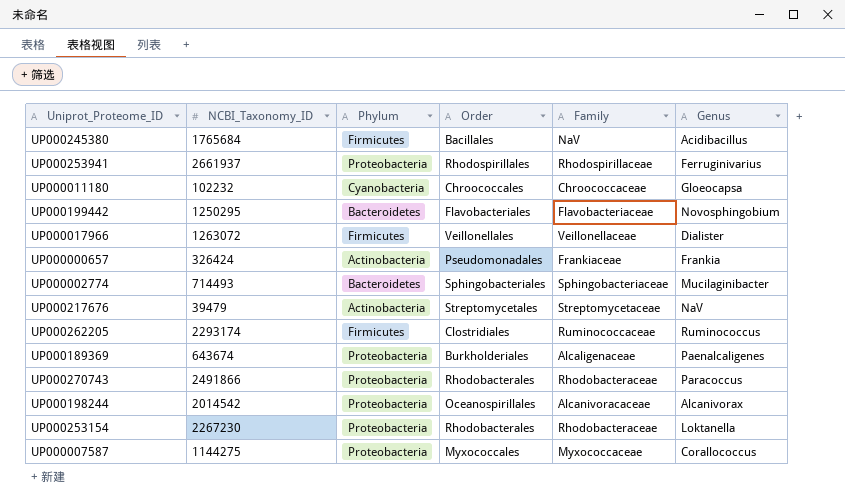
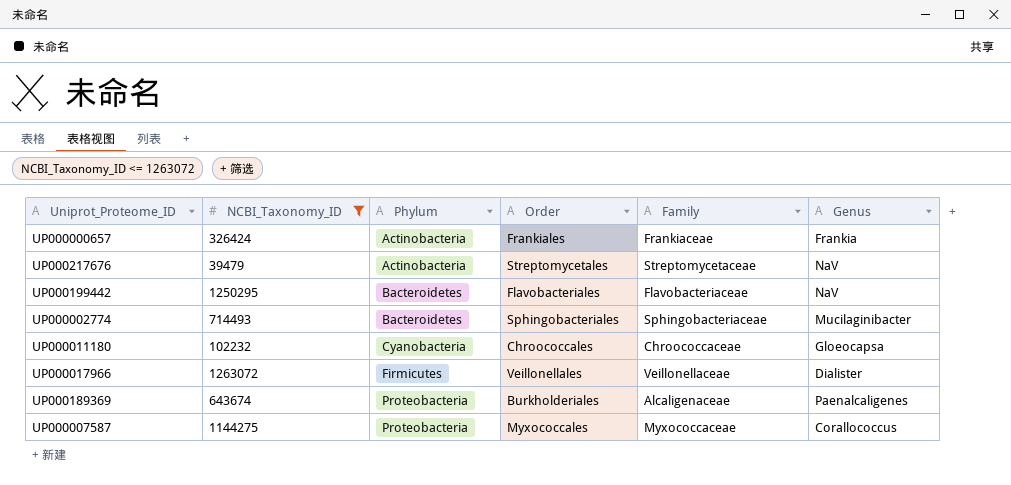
filter: none -> NCBI_Taxonomy_ID <= 1263072
row order: none -> Phylum ascending
UP000000657 | Order: Pseudomonadales -> Frankiales
UP000199442 | Genus: Novosphingobium -> NaV

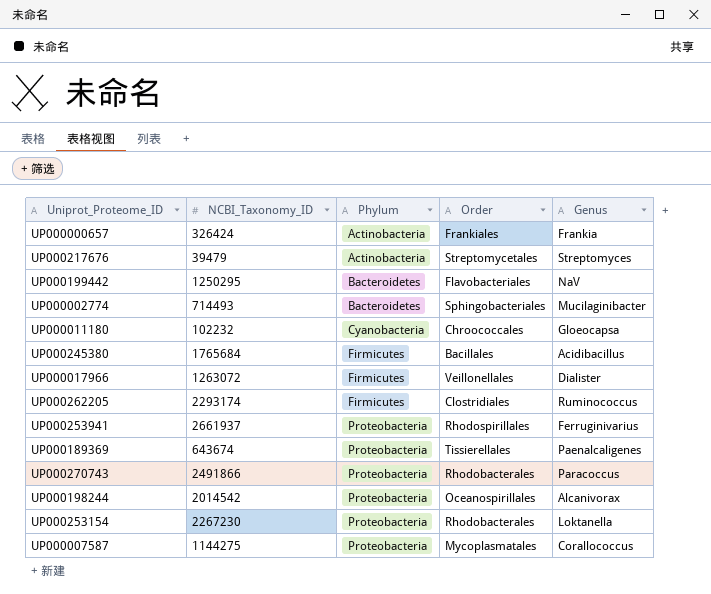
filter: NCBI_Taxonomy_ID <= 1263072 -> none
column Family | position: 5 -> none
UP000217676 | Genus: NaV -> Streptomyces
UP000189369 | Order: Burkholderiales -> Tissierellales
UP000007587 | Order: Myxococcales -> Mycoplasmatales

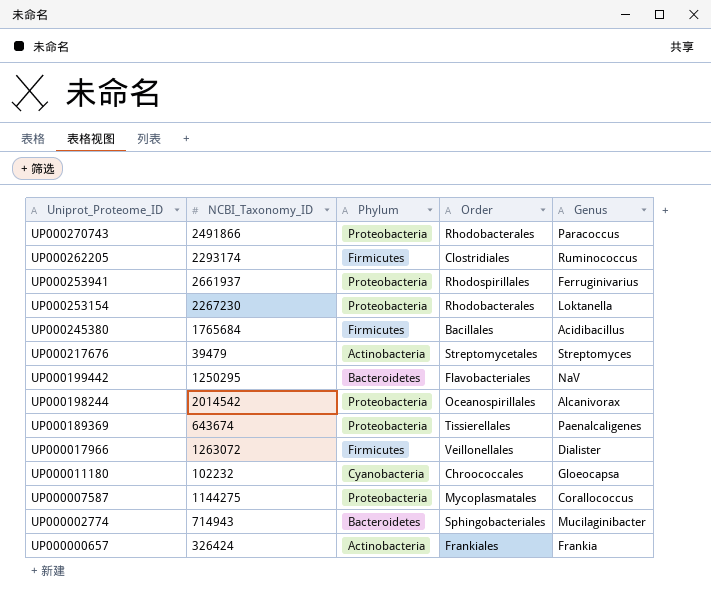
row order: Phylum ascending -> Uniprot_Proteome_ID descending
UP000002774 | NCBI_Taxonomy_ID: 714493 -> 714943

